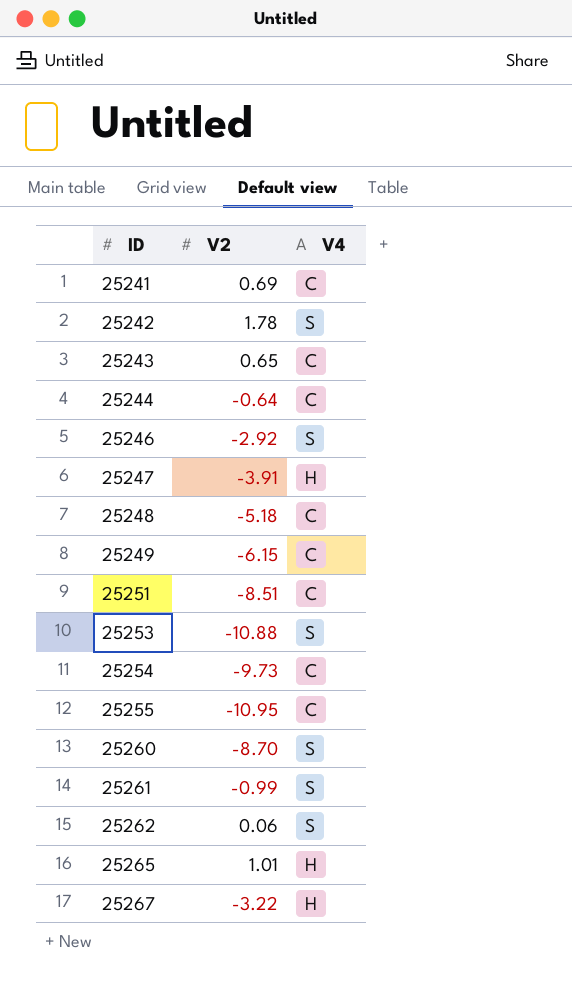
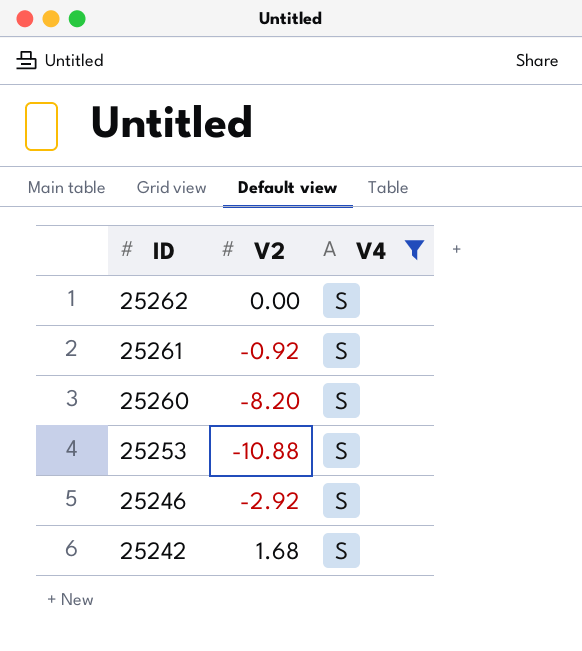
filter: none -> V4 = S
row order: ID ascending -> ID descending
25262 | V2: 0.06 -> 0.00
25261 | V2: -0.99 -> -0.92
25260 | V2: -8.70 -> -8.20
25242 | V2: 1.78 -> 1.68

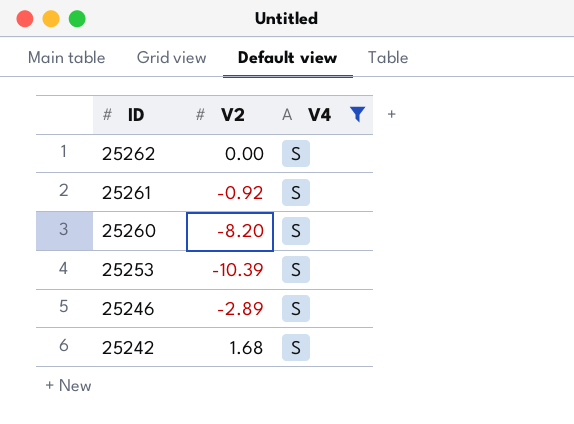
25253 | V2: -10.88 -> -10.39
25246 | V2: -2.92 -> -2.89

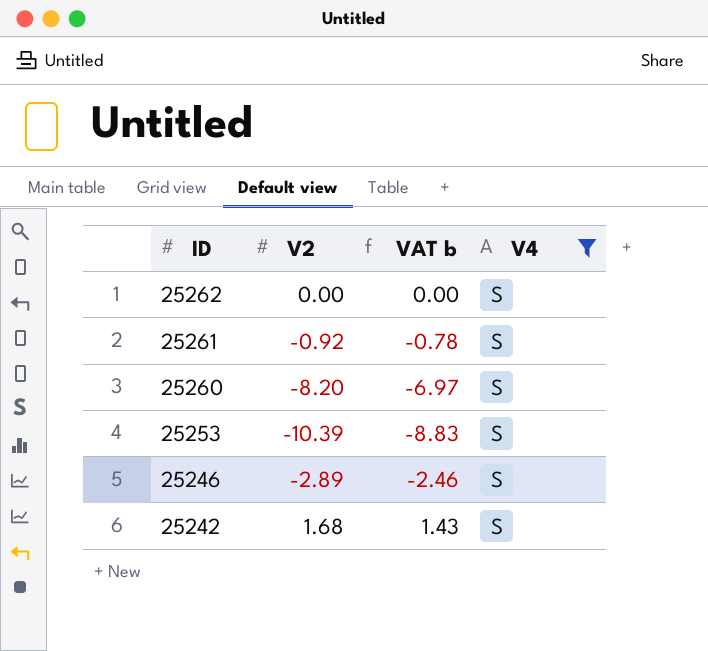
column VAT b | formula: none -> [V2] * 0.85

